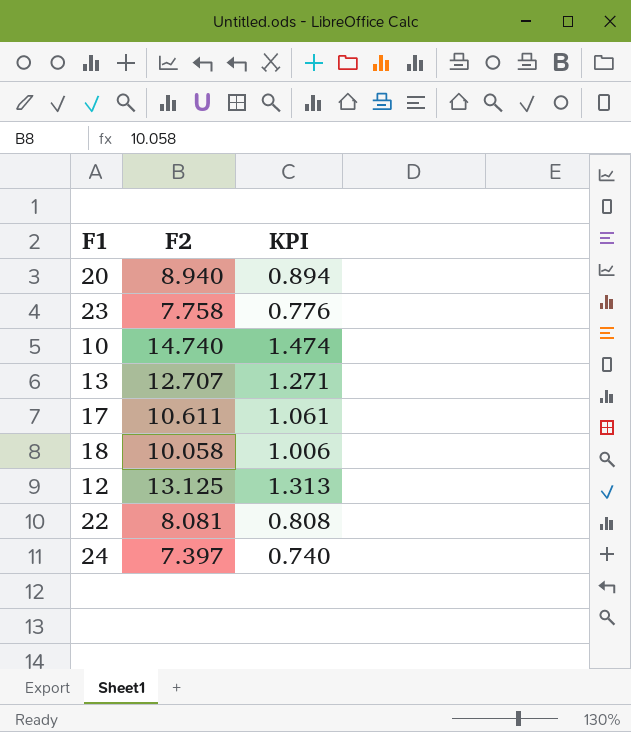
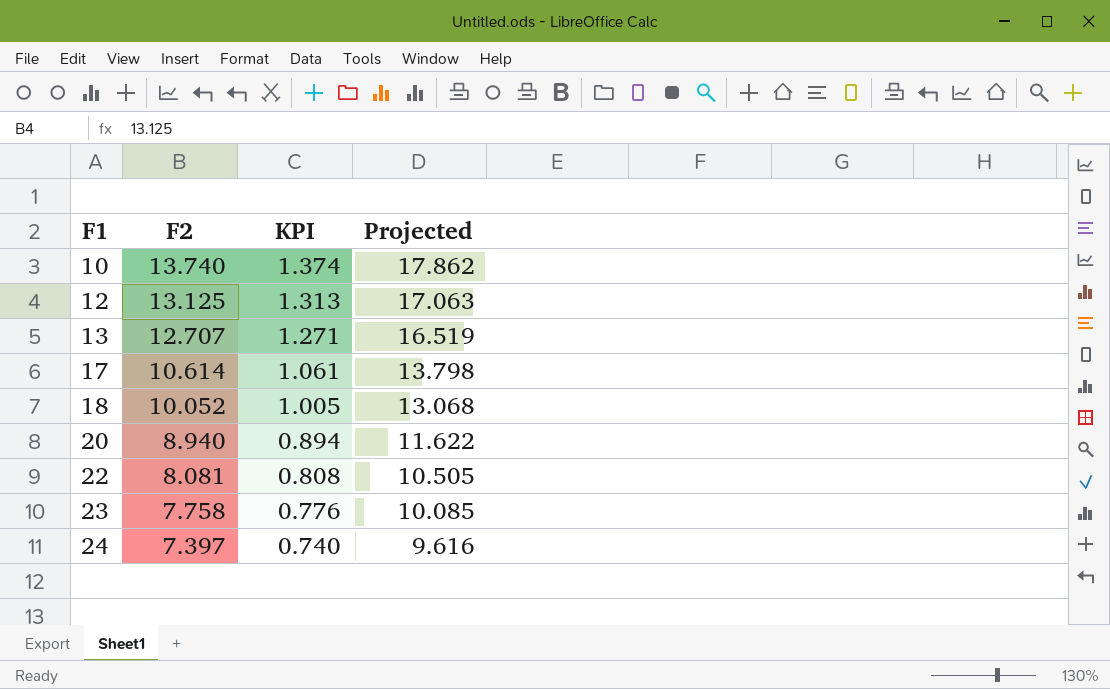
row order: none -> F1 ascending
column Projected | formula: none -> [F2] * 1.3
10 | F2: 14.740 -> 13.740
10 | KPI: 1.474 -> 1.374
17 | F2: 10.611 -> 10.614
18 | F2: 10.058 -> 10.052
18 | KPI: 1.006 -> 1.005

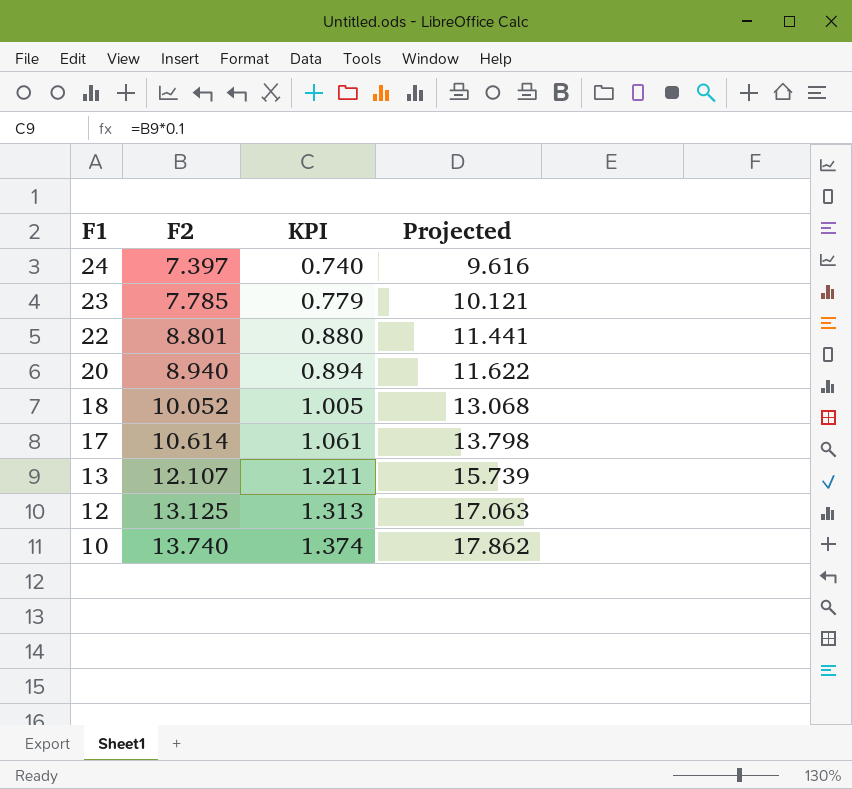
row order: F1 ascending -> F1 descending
23 | F2: 7.758 -> 7.785
23 | KPI: 0.776 -> 0.779
23 | Projected: 10.085 -> 10.121
22 | F2: 8.081 -> 8.801
22 | KPI: 0.808 -> 0.880
22 | Projected: 10.505 -> 11.441
13 | F2: 12.707 -> 12.107
13 | KPI: 1.271 -> 1.211
13 | Projected: 16.519 -> 15.739

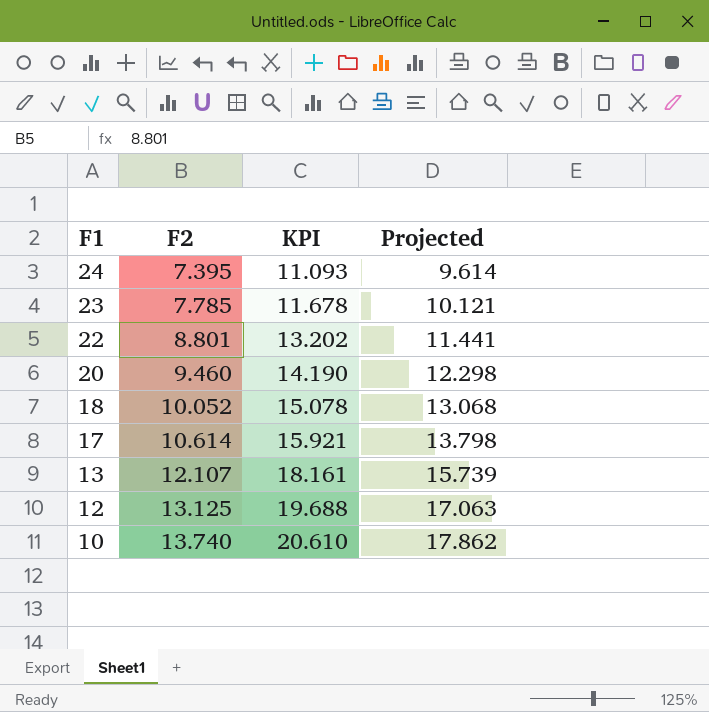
column KPI | formula: [F2] * 0.1 -> [F2] * 1.5
24 | F2: 7.397 -> 7.395
24 | Projected: 9.616 -> 9.614
20 | F2: 8.940 -> 9.460
20 | Projected: 11.622 -> 12.298

